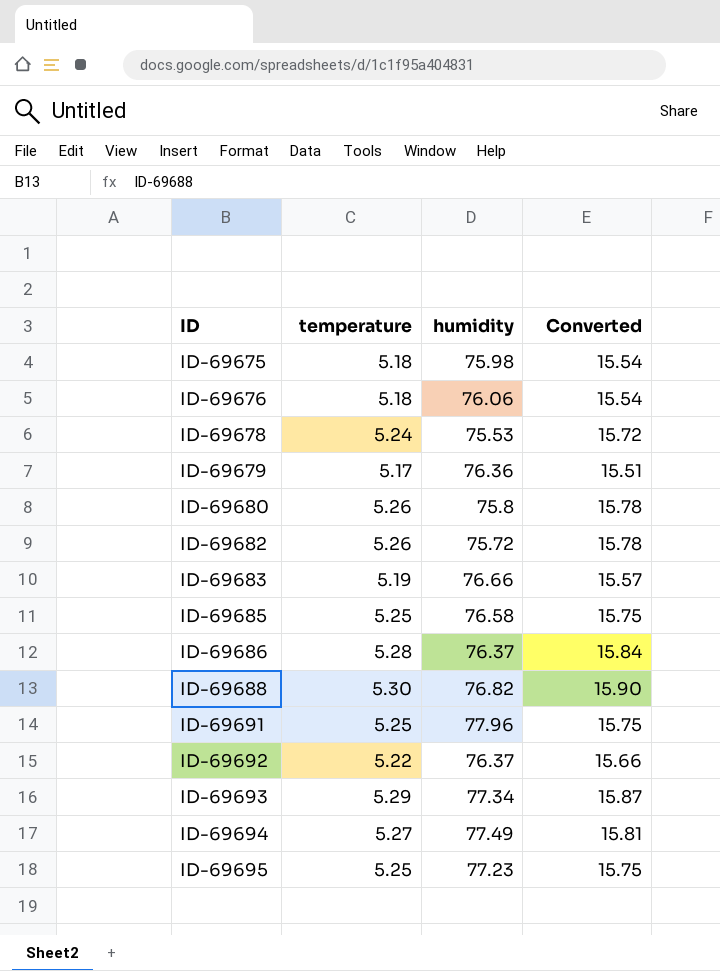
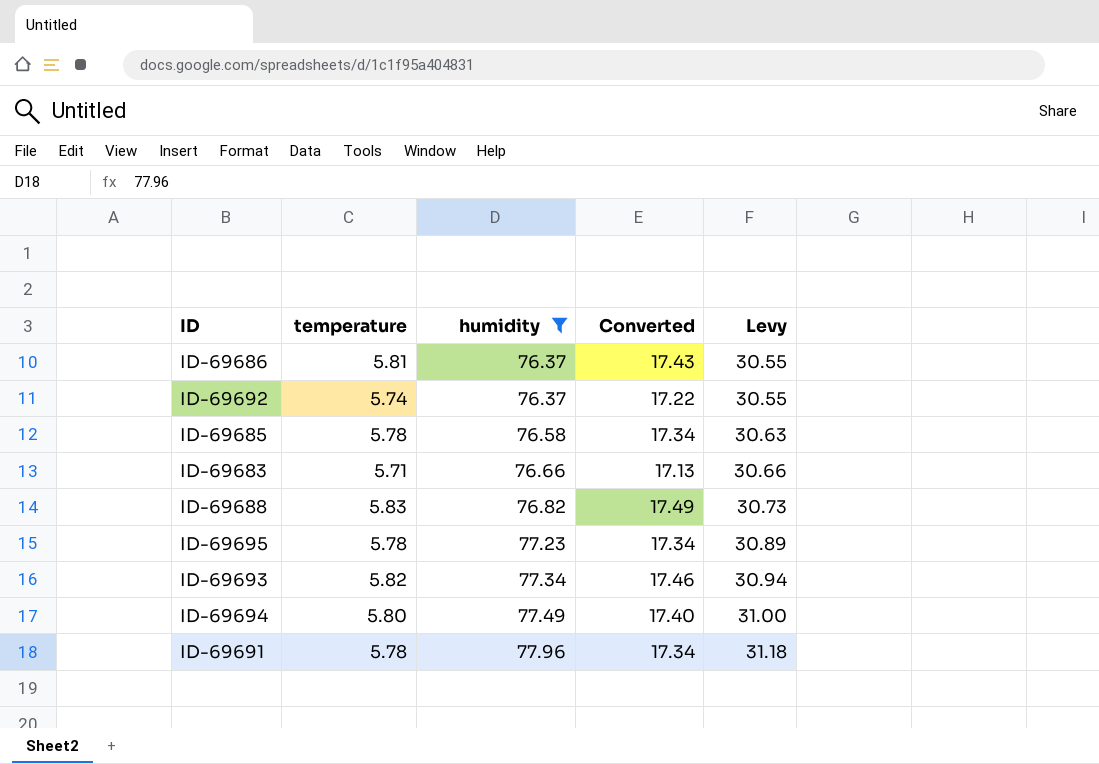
filter: none -> humidity >= 76.37
row order: ID ascending -> humidity ascending
column Levy | formula: none -> [humidity] * 0.4
ID-69686 | temperature: 5.28 -> 5.81
ID-69686 | Converted: 15.84 -> 17.43
ID-69692 | temperature: 5.22 -> 5.74
ID-69692 | Converted: 15.66 -> 17.22
ID-69685 | temperature: 5.25 -> 5.78
ID-69685 | Converted: 15.75 -> 17.34
ID-69683 | temperature: 5.19 -> 5.71
ID-69683 | Converted: 15.57 -> 17.13
ID-69688 | temperature: 5.30 -> 5.83
ID-69688 | Converted: 15.90 -> 17.49
ID-69695 | temperature: 5.25 -> 5.78
ID-69695 | Converted: 15.75 -> 17.34
ID-69693 | temperature: 5.29 -> 5.82
ID-69693 | Converted: 15.87 -> 17.46
ID-69694 | temperature: 5.27 -> 5.80
ID-69694 | Converted: 15.81 -> 17.40
ID-69691 | temperature: 5.25 -> 5.78
ID-69691 | Converted: 15.75 -> 17.34

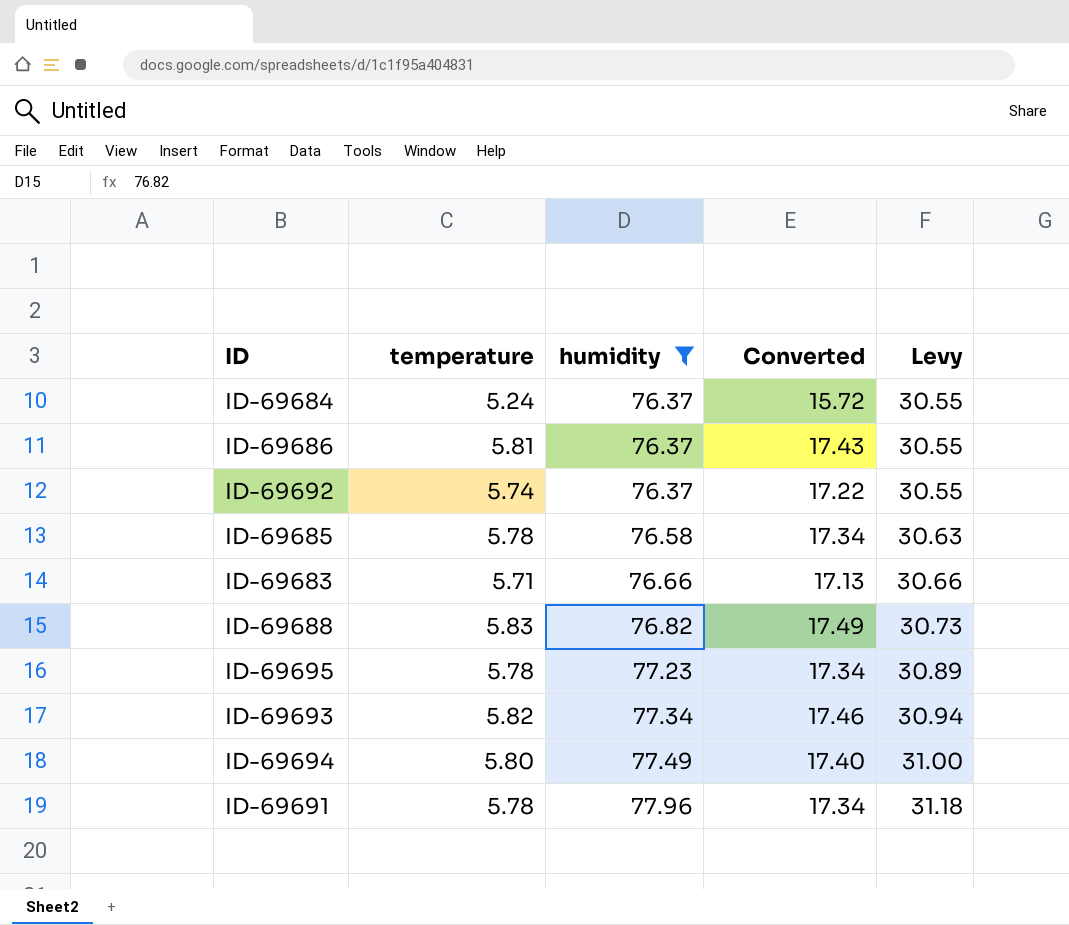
row ID-69684: none -> 5.24 | 76.37 | 15.72 | 30.55

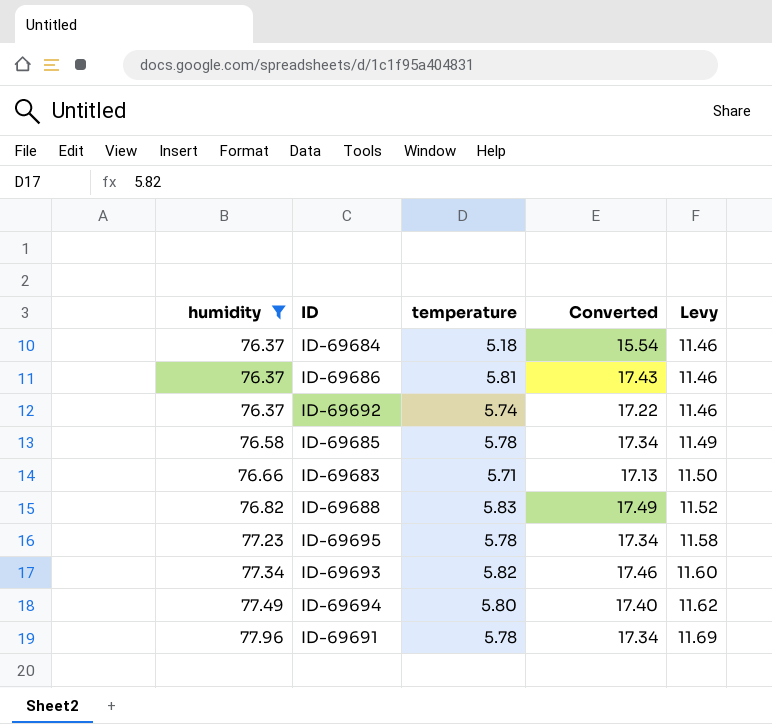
column humidity | position: 3 -> 1
column Levy | formula: [humidity] * 0.4 -> [humidity] * 0.15
ID-69684 | temperature: 5.24 -> 5.18
ID-69684 | Converted: 15.72 -> 15.54

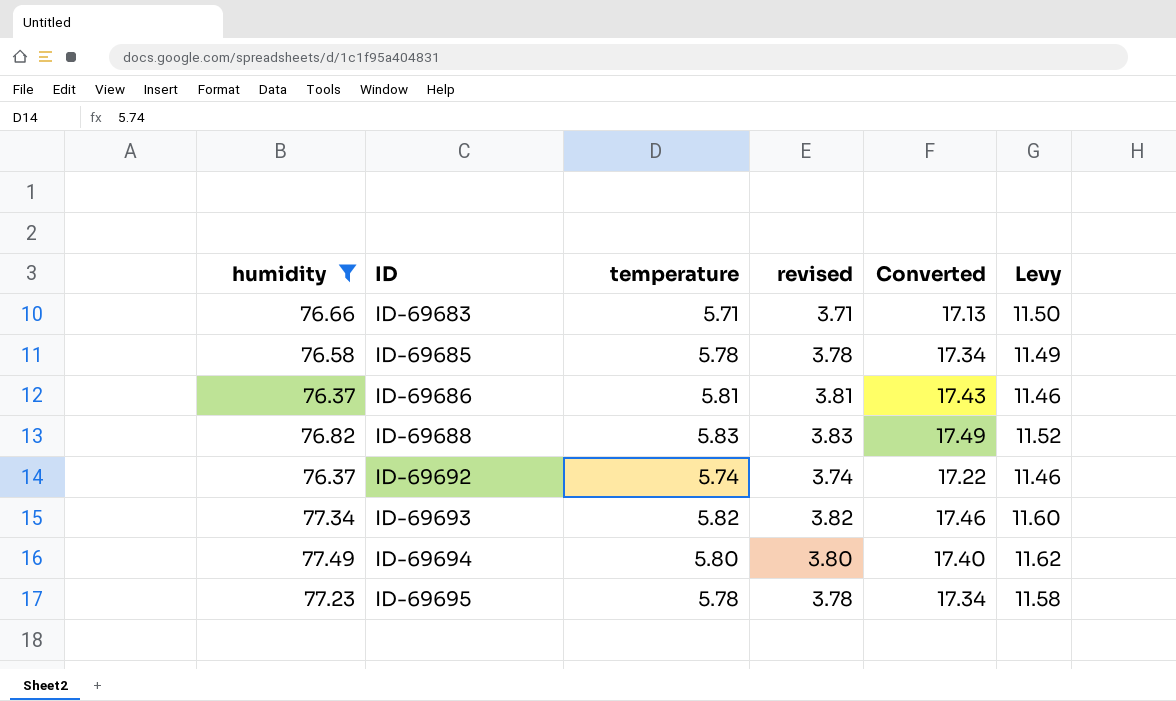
row order: humidity ascending -> ID ascending
column revised | formula: none -> [temperature] - 2
row ID-69684: 76.37 | 5.18 | 15.54 | 11.46 -> none
row ID-69691: 77.96 | 5.78 | 17.34 | 11.69 -> none

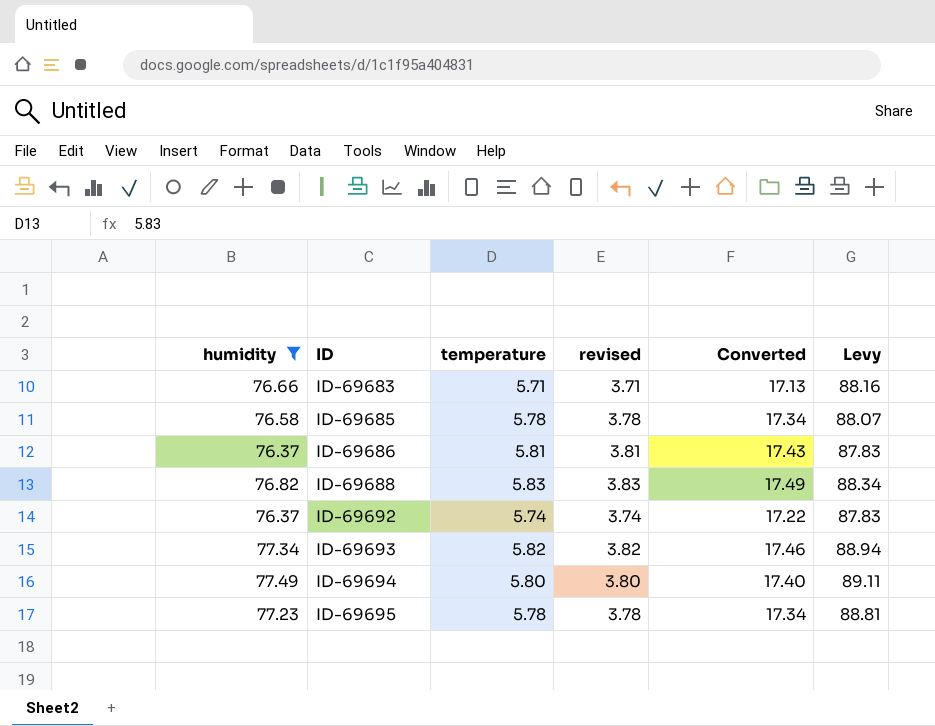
column Levy | formula: [humidity] * 0.15 -> [humidity] * 1.15

